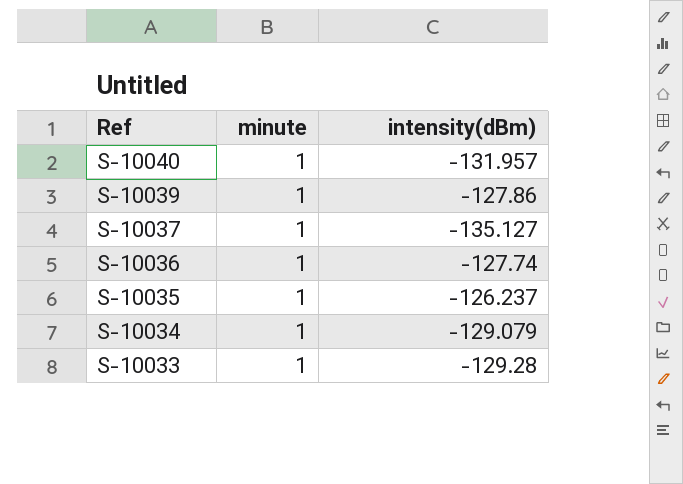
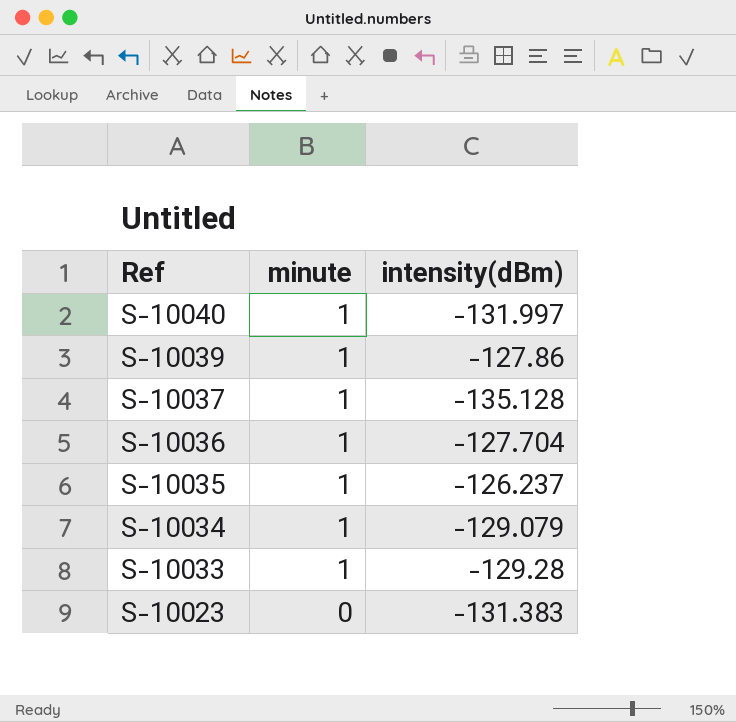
S-10040 | intensity(dBm): -131.957 -> -131.997
S-10037 | intensity(dBm): -135.127 -> -135.128
S-10036 | intensity(dBm): -127.74 -> -127.704
row S-10023: none -> 0 | -131.383

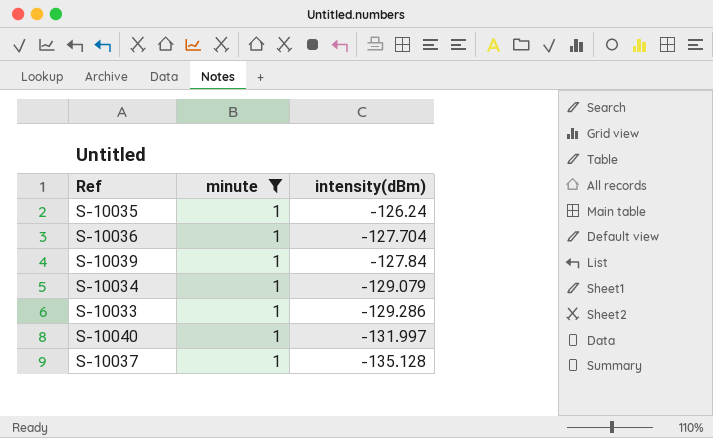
filter: none -> minute = 1
row order: Ref descending -> intensity(dBm) descending
S-10035 | intensity(dBm): -126.237 -> -126.24
S-10039 | intensity(dBm): -127.86 -> -127.84
S-10033 | intensity(dBm): -129.28 -> -129.286

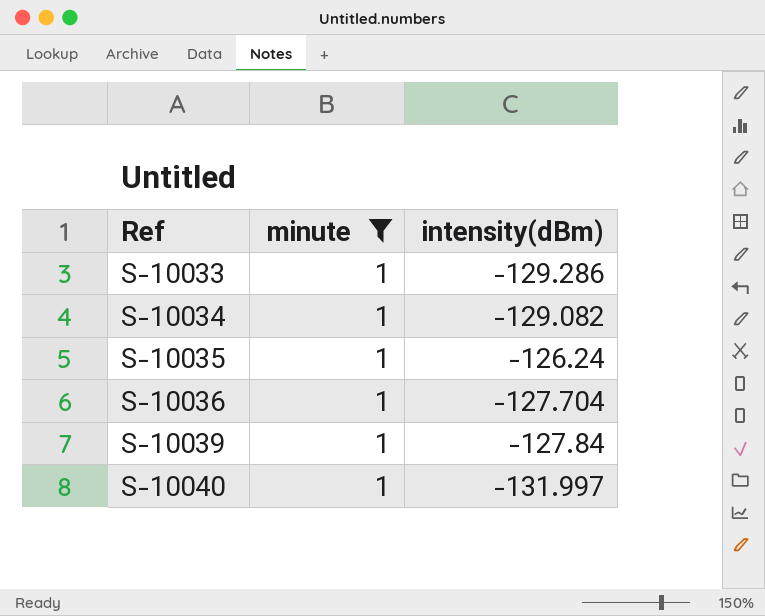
row order: intensity(dBm) descending -> Ref ascending
row S-10037: 1 | -135.128 -> none
S-10034 | intensity(dBm): -129.079 -> -129.082

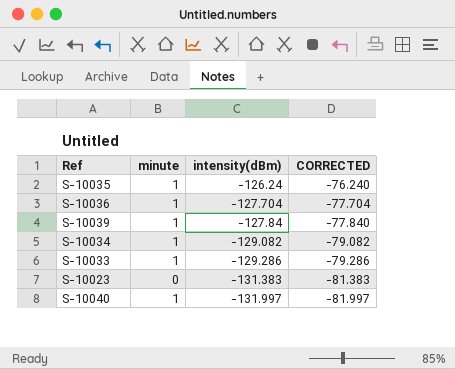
filter: minute = 1 -> none
row order: Ref ascending -> intensity(dBm) descending
column CORRECTED | formula: none -> [intensity(dBm)] + 50

